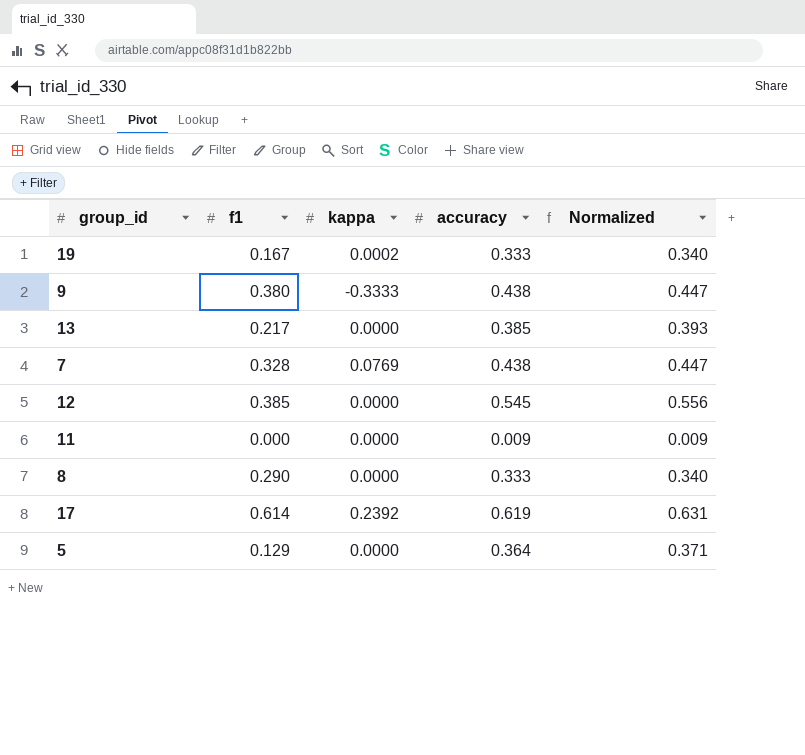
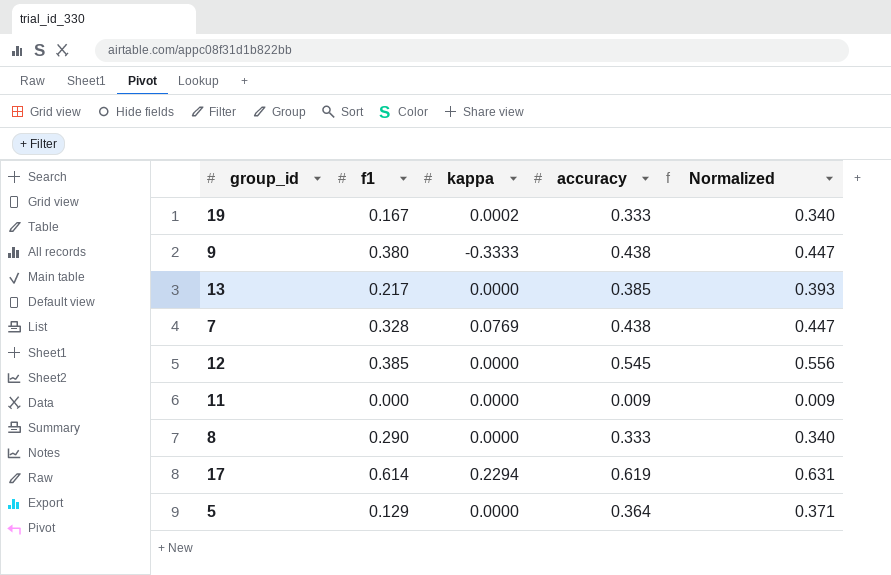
17 | kappa: 0.2392 -> 0.2294

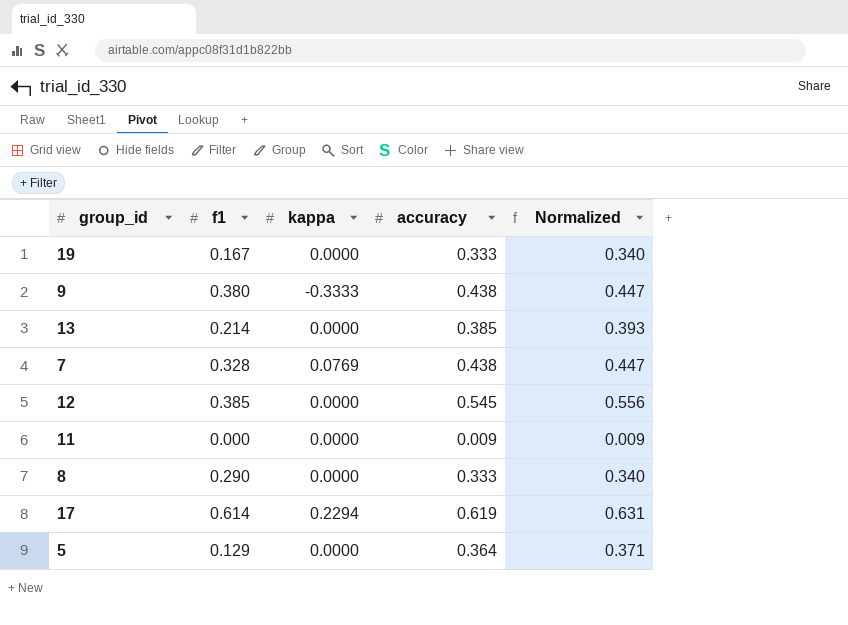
19 | kappa: 0.0002 -> 0.0000
13 | f1: 0.217 -> 0.214

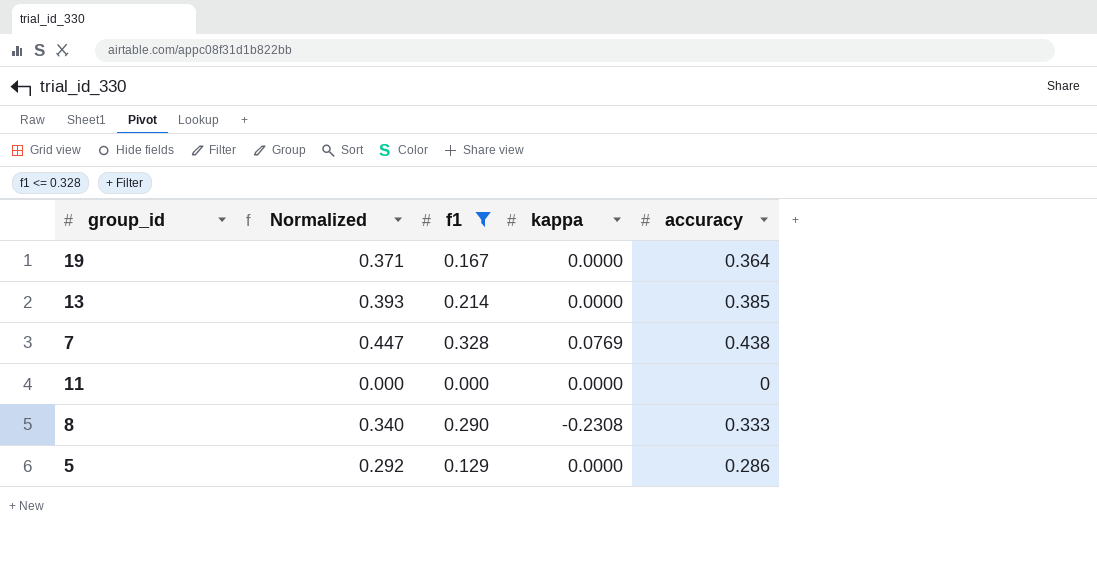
filter: none -> f1 <= 0.328
column Normalized | position: 5 -> 2
19 | Normalized: 0.340 -> 0.371
19 | accuracy: 0.333 -> 0.364
11 | Normalized: 0.009 -> 0.000
11 | accuracy: 0.009 -> 0
8 | kappa: 0.0000 -> -0.2308
5 | Normalized: 0.371 -> 0.292
5 | accuracy: 0.364 -> 0.286

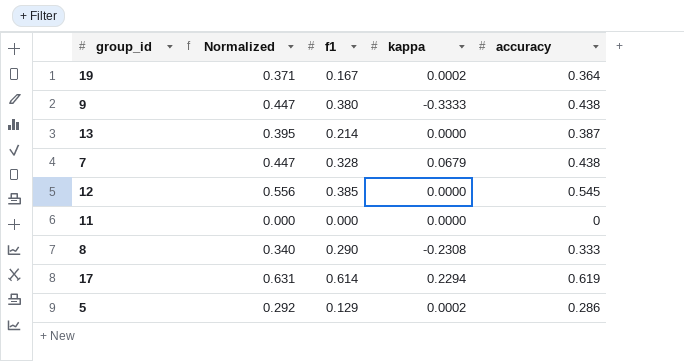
filter: f1 <= 0.328 -> none
19 | kappa: 0.0000 -> 0.0002
13 | Normalized: 0.393 -> 0.395
13 | accuracy: 0.385 -> 0.387
7 | kappa: 0.0769 -> 0.0679
5 | kappa: 0.0000 -> 0.0002

